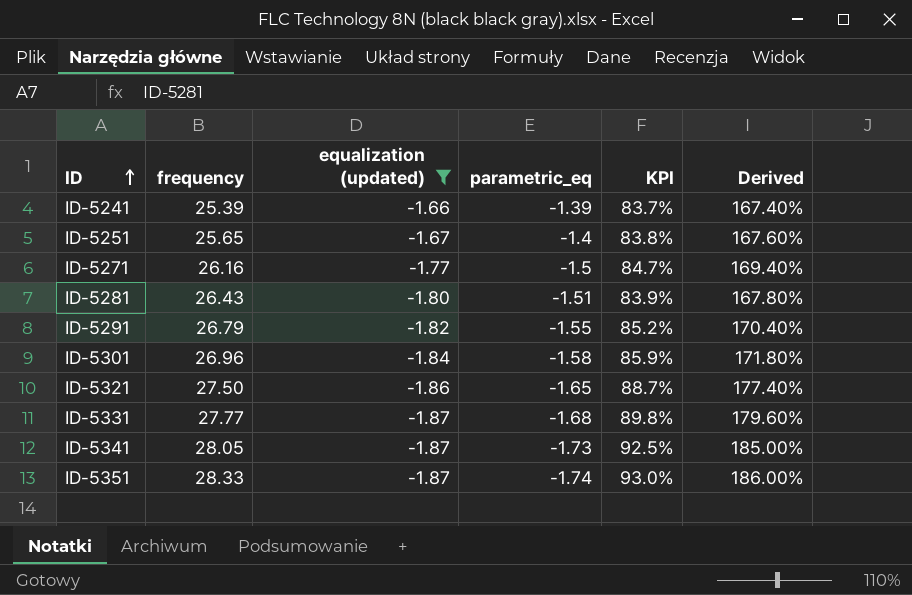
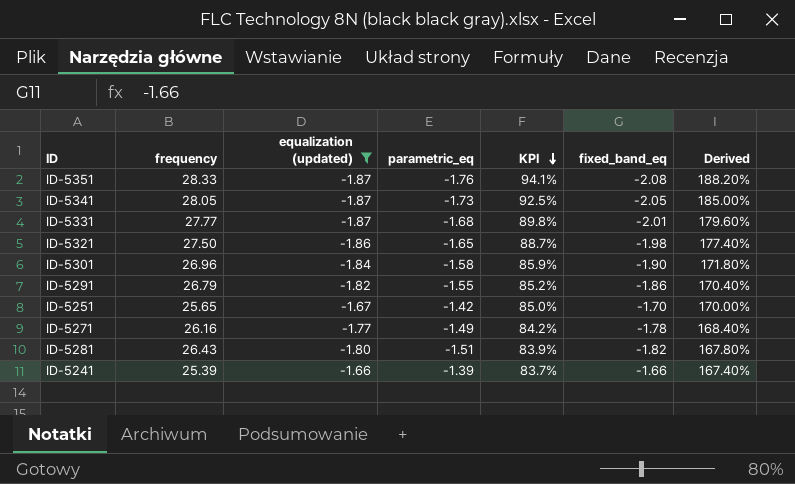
row order: ID ascending -> KPI descending
column fixed_band_eq | position: none -> 6
ID-5351 | parametric_eq: -1.74 -> -1.76
ID-5351 | KPI: 93.0% -> 94.1%
ID-5351 | Derived: 186.00% -> 188.20%
ID-5251 | parametric_eq: -1.4 -> -1.42
ID-5251 | KPI: 83.8% -> 85.0%
ID-5251 | Derived: 167.60% -> 170.00%
ID-5271 | parametric_eq: -1.5 -> -1.49
ID-5271 | KPI: 84.7% -> 84.2%
ID-5271 | Derived: 169.40% -> 168.40%

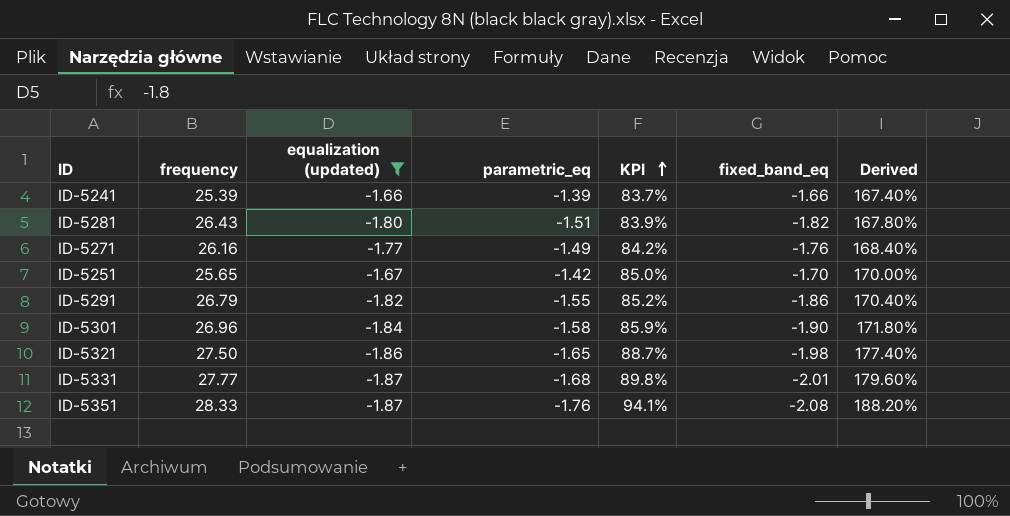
row order: KPI descending -> KPI ascending
row ID-5341: 28.05 | -1.87 | -1.73 | 92.5% | -2.05 | 185.00% -> none
ID-5271 | fixed_band_eq: -1.78 -> -1.76

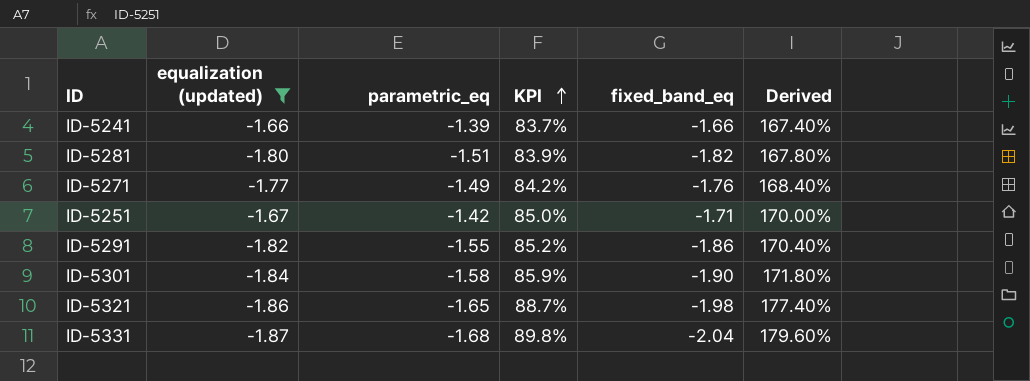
column frequency | position: 2 -> none
row ID-5351: 28.33 | -1.87 | -1.76 | 94.1% | -2.08 | 188.20% -> none
ID-5251 | fixed_band_eq: -1.70 -> -1.71
ID-5331 | fixed_band_eq: -2.01 -> -2.04

